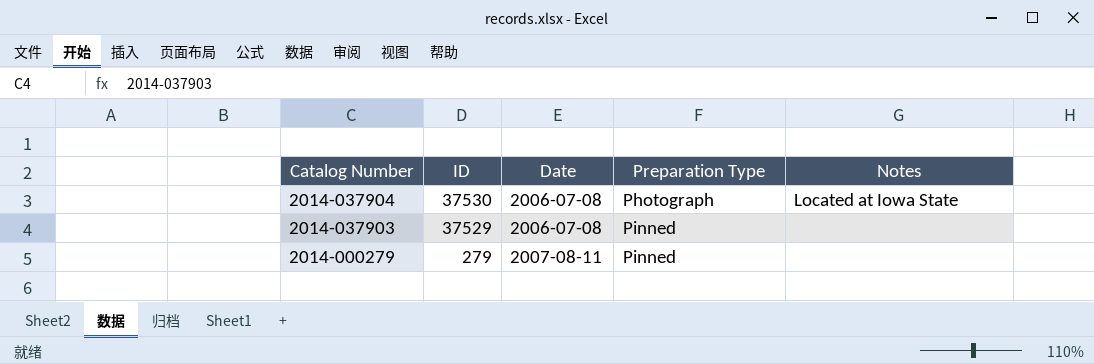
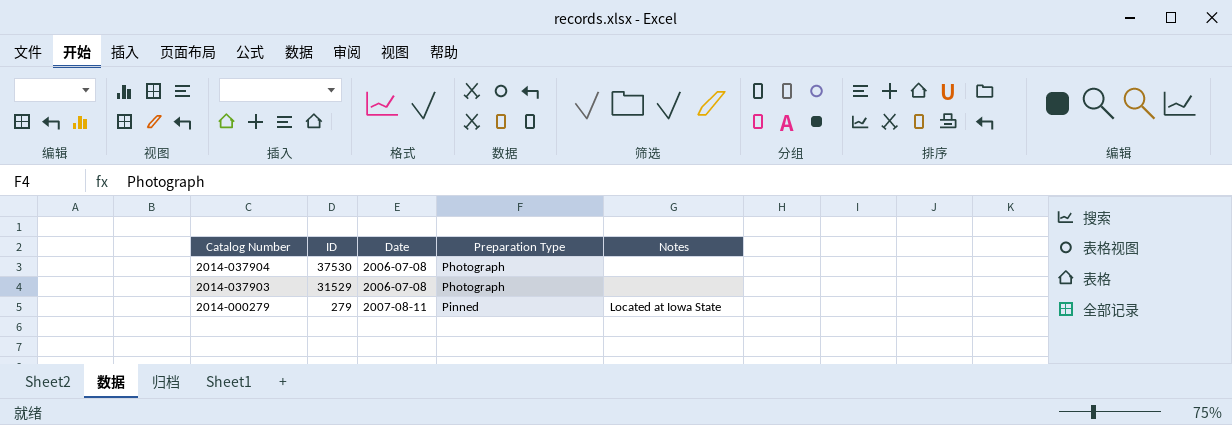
2014-037904 | Notes: Located at Iowa State -> none
2014-037903 | ID: 37529 -> 31529
2014-037903 | Preparation Type: Pinned -> Photograph
2014-000279 | Notes: none -> Located at Iowa State

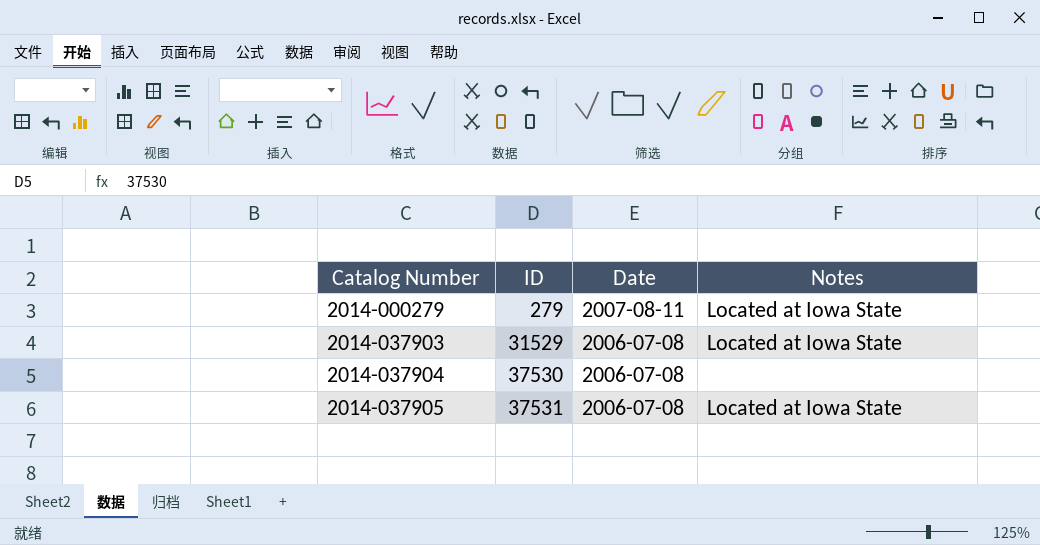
row order: Catalog Number descending -> Catalog Number ascending
column Preparation Type | position: 4 -> none
2014-037903 | Notes: none -> Located at Iowa State
row 2014-037905: none -> 37531 | 2006-07-08 | Located at Iowa State

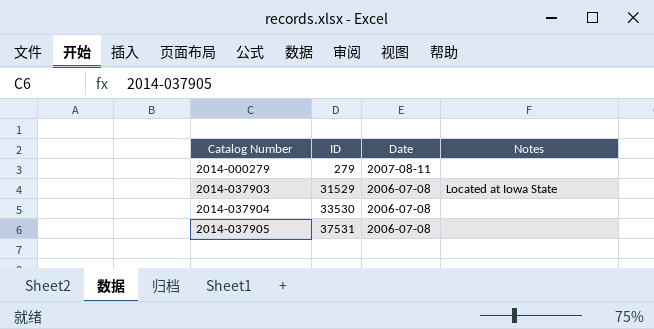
2014-000279 | Notes: Located at Iowa State -> none
2014-037904 | ID: 37530 -> 33530
2014-037905 | Notes: Located at Iowa State -> none

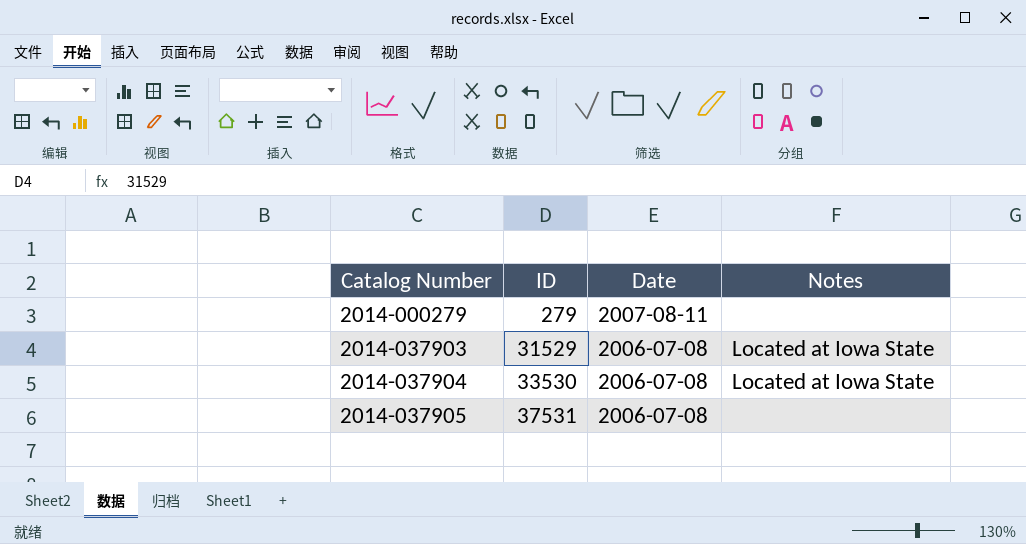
2014-037904 | Notes: none -> Located at Iowa State

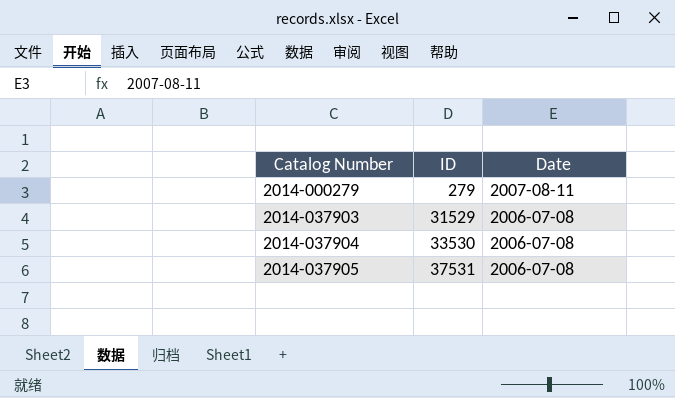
column Notes | position: 4 -> none

